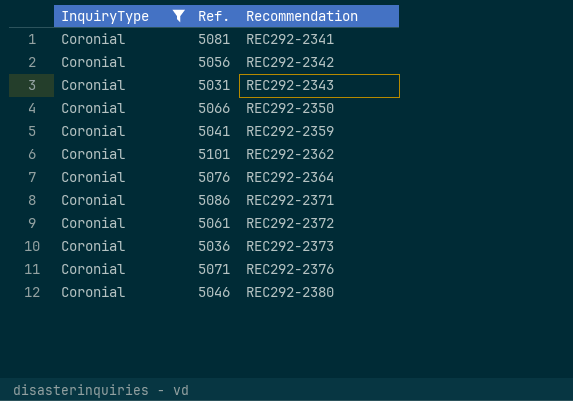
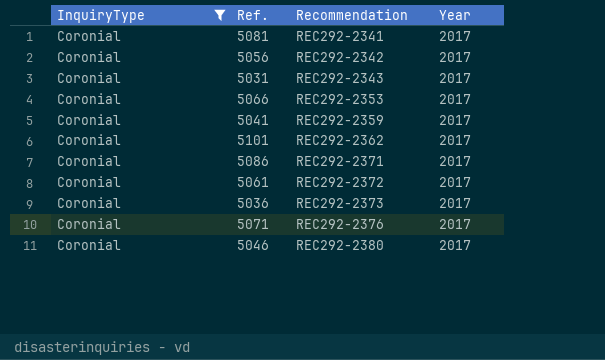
column Year | position: none -> 4
row 5076: Coronial | REC292-2364 -> none
5066 | Recommendation: REC292-2350 -> REC292-2353

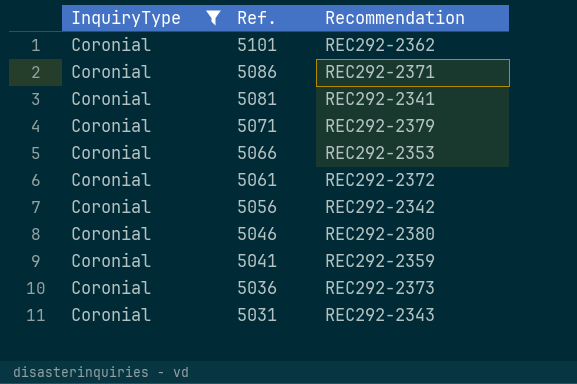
row order: Recommendation ascending -> Ref. descending
column Year | position: 4 -> none
5071 | Recommendation: REC292-2376 -> REC292-2379

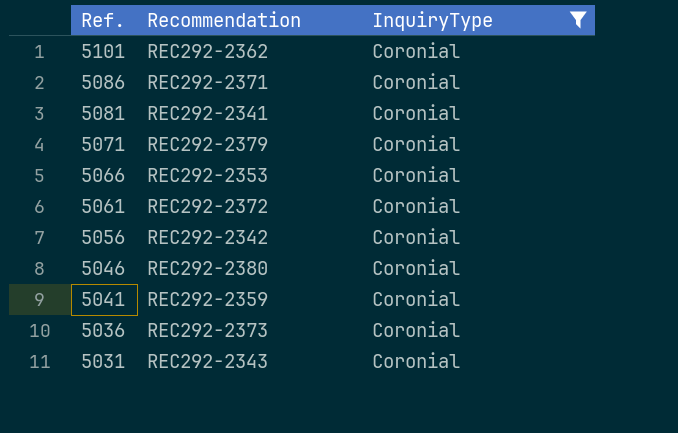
column InquiryType | position: 1 -> 3

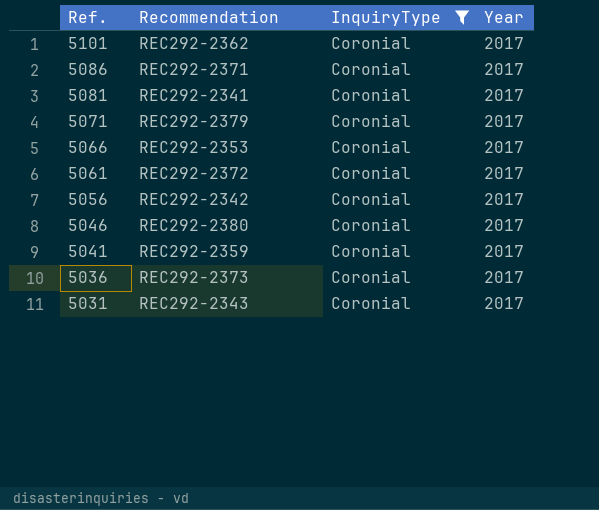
column Year | position: none -> 4

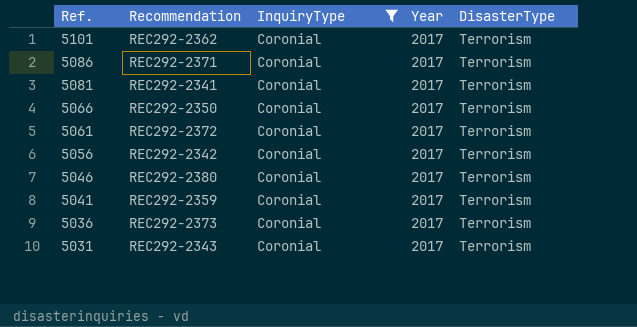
column DisasterType | position: none -> 5
row 5071: REC292-2379 | Coronial | 2017 -> none
5066 | Recommendation: REC292-2353 -> REC292-2350

